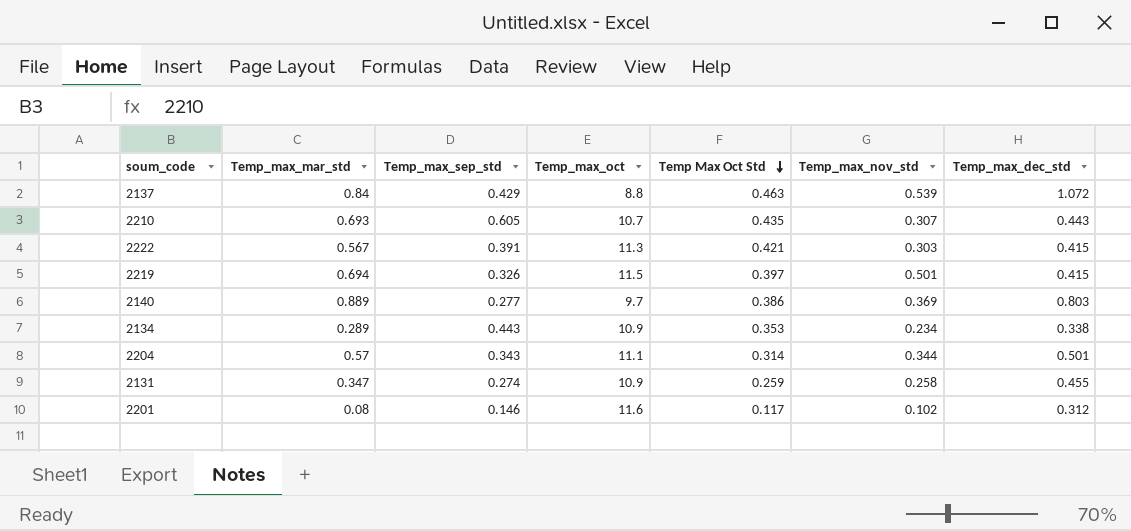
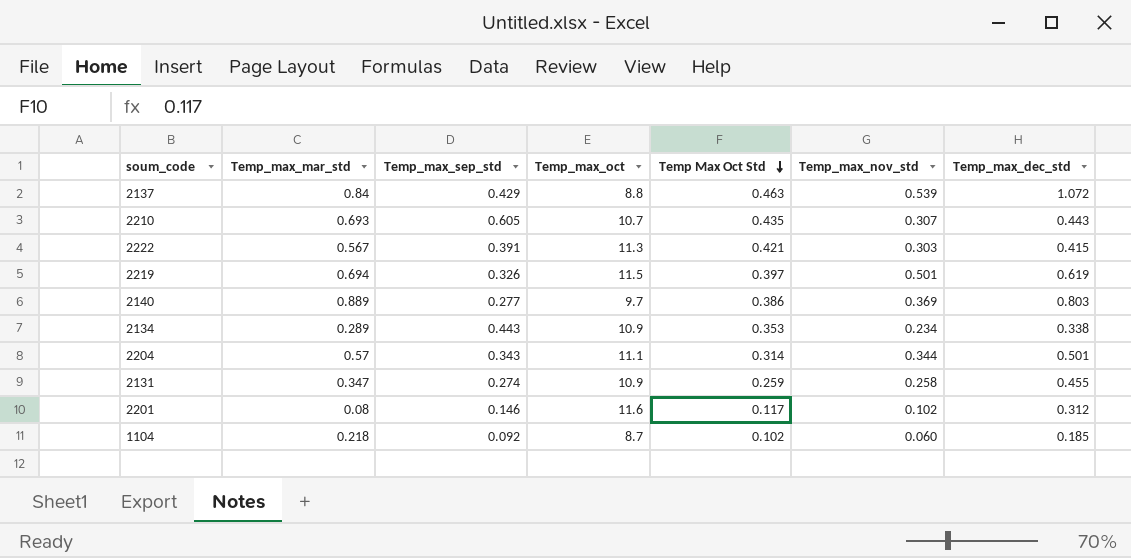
2219 | Temp_max_dec_std: 0.415 -> 0.619
row 1104: none -> 0.218 | 0.092 | 8.7 | 0.102 | 0.060 | 0.185

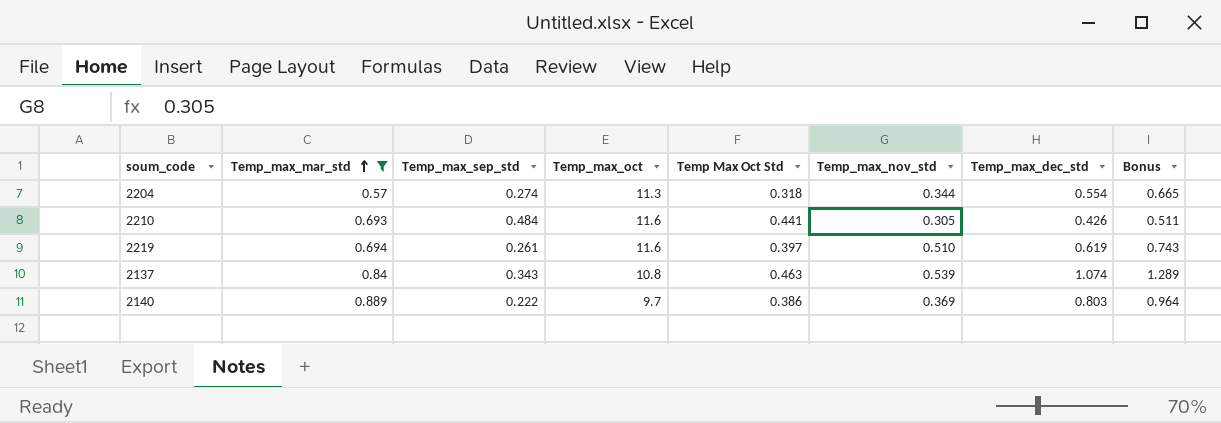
filter: none -> Temp_max_mar_std >= 0.57
row order: Temp Max Oct Std descending -> Temp_max_mar_std ascending
column Bonus | formula: none -> [Temp_max_dec_std] * 1.2
2204 | Temp_max_sep_std: 0.343 -> 0.274
2204 | Temp_max_oct: 11.1 -> 11.3
2204 | Temp Max Oct Std: 0.314 -> 0.318
2204 | Temp_max_dec_std: 0.501 -> 0.554
2210 | Temp_max_sep_std: 0.605 -> 0.484
2210 | Temp_max_oct: 10.7 -> 11.6
2210 | Temp Max Oct Std: 0.435 -> 0.441
2210 | Temp_max_nov_std: 0.307 -> 0.305
2210 | Temp_max_dec_std: 0.443 -> 0.426
2219 | Temp_max_sep_std: 0.326 -> 0.261
2219 | Temp_max_oct: 11.5 -> 11.6
2219 | Temp_max_nov_std: 0.501 -> 0.510
2137 | Temp_max_sep_std: 0.429 -> 0.343
2137 | Temp_max_oct: 8.8 -> 10.8
2137 | Temp_max_dec_std: 1.072 -> 1.074
2140 | Temp_max_sep_std: 0.277 -> 0.222

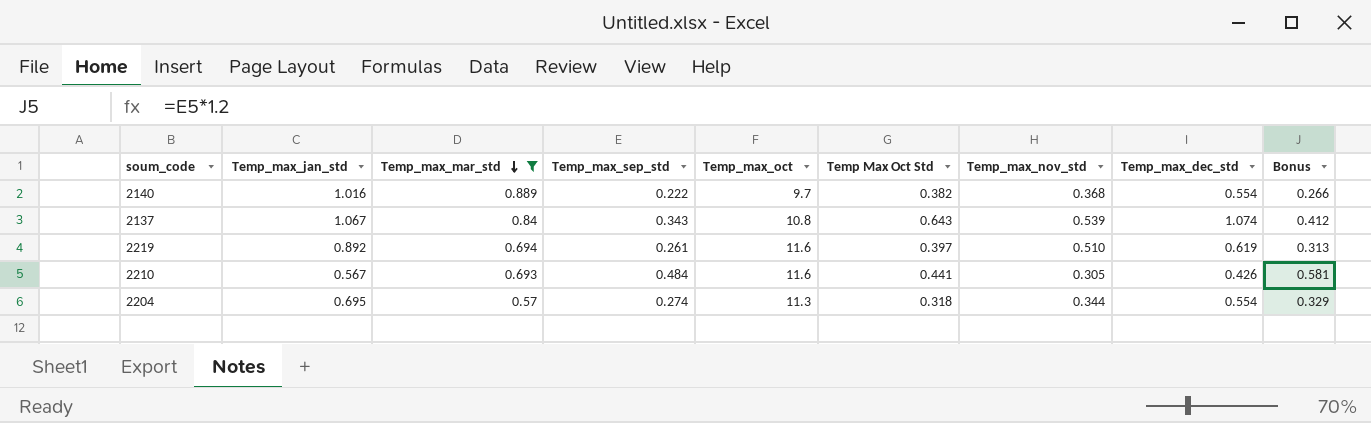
row order: Temp_max_mar_std ascending -> Temp_max_mar_std descending
column Temp_max_jan_std | position: none -> 2
column Bonus | formula: [Temp_max_dec_std] * 1.2 -> [Temp_max_sep_std] * 1.2
2140 | Temp Max Oct Std: 0.386 -> 0.382
2140 | Temp_max_nov_std: 0.369 -> 0.368
2140 | Temp_max_dec_std: 0.803 -> 0.554
2137 | Temp Max Oct Std: 0.463 -> 0.643

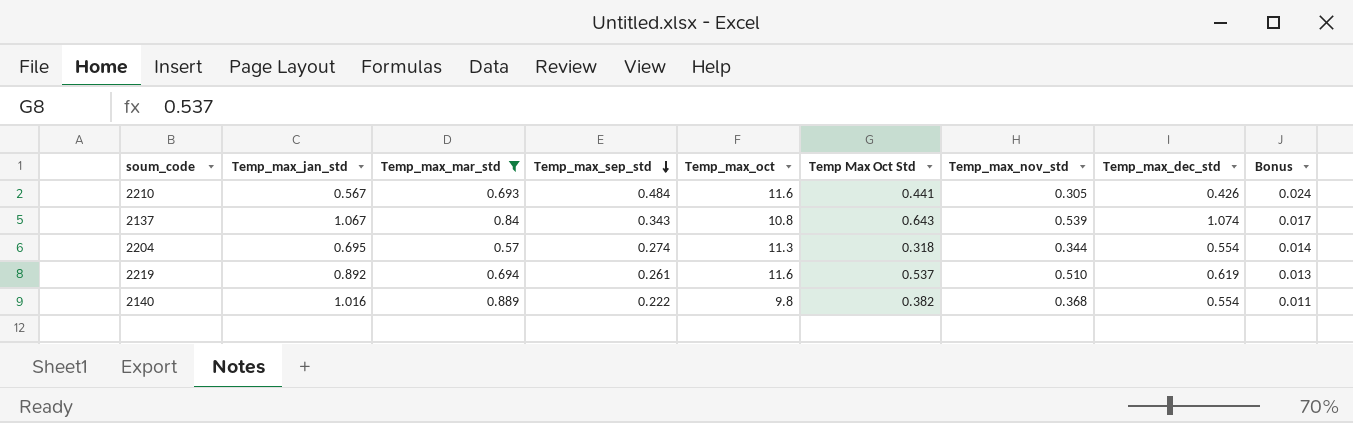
row order: Temp_max_mar_std descending -> Temp_max_sep_std descending
column Bonus | formula: [Temp_max_sep_std] * 1.2 -> [Temp_max_sep_std] * 0.05
2219 | Temp Max Oct Std: 0.397 -> 0.537
2140 | Temp_max_oct: 9.7 -> 9.8

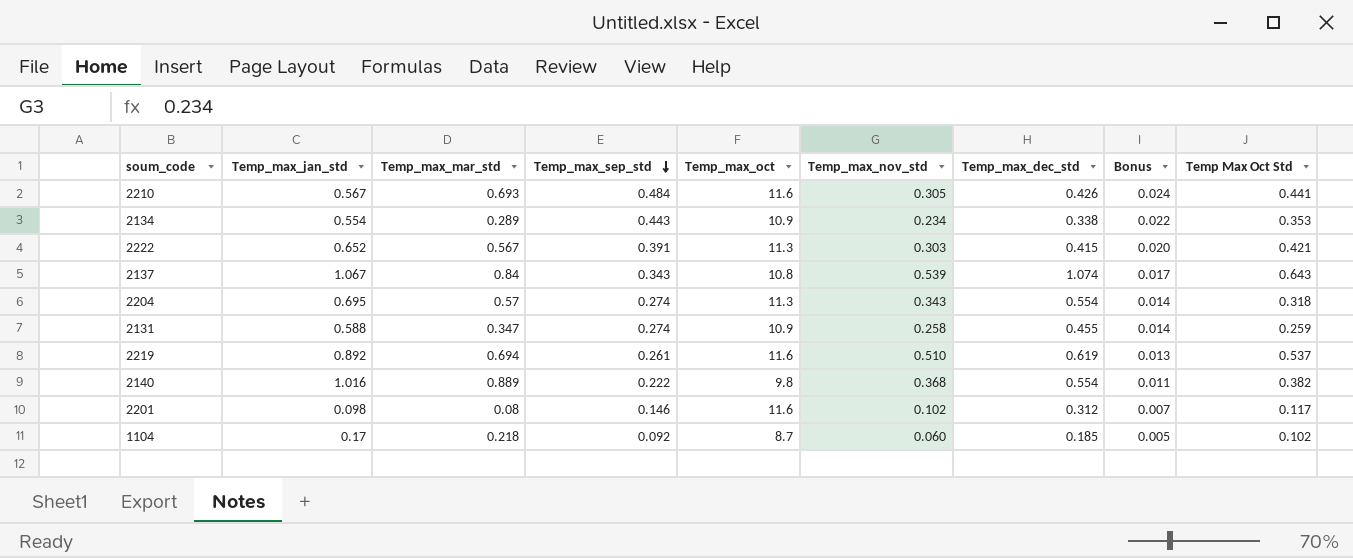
filter: Temp_max_mar_std >= 0.57 -> none
column Temp Max Oct Std | position: 6 -> 9
2204 | Temp_max_nov_std: 0.344 -> 0.343

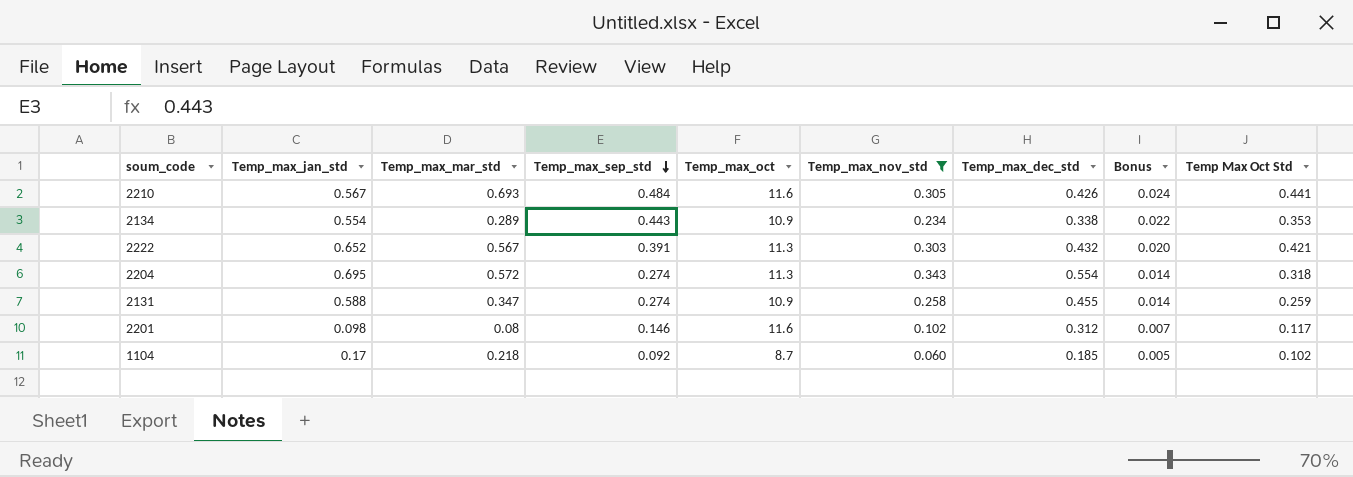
filter: none -> Temp_max_nov_std <= 0.343
2222 | Temp_max_dec_std: 0.415 -> 0.432
2204 | Temp_max_mar_std: 0.57 -> 0.572

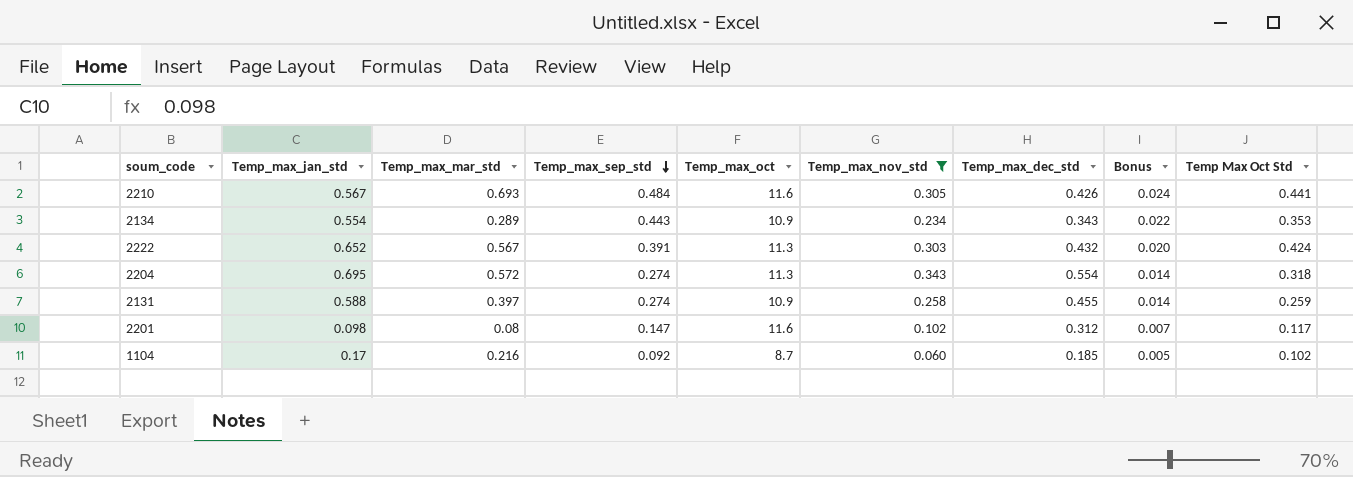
2134 | Temp_max_dec_std: 0.338 -> 0.343
2222 | Temp Max Oct Std: 0.421 -> 0.424
2131 | Temp_max_mar_std: 0.347 -> 0.397
2201 | Temp_max_sep_std: 0.146 -> 0.147
1104 | Temp_max_mar_std: 0.218 -> 0.216

